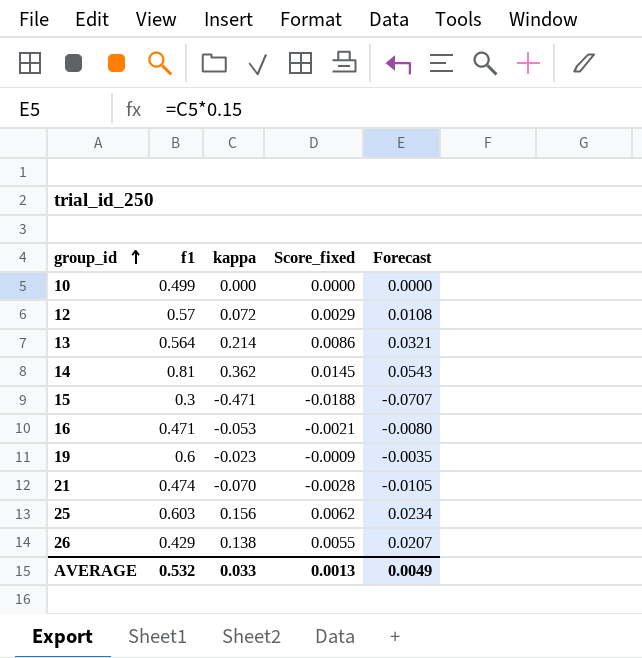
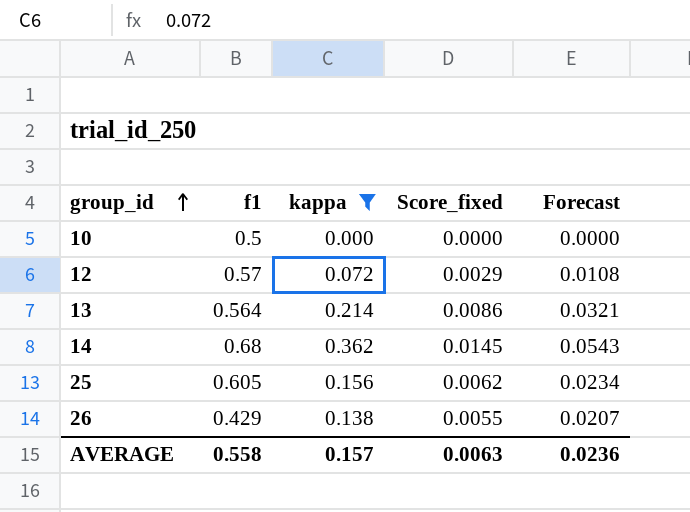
filter: none -> kappa >= 0.000
10 | f1: 0.499 -> 0.5
14 | f1: 0.81 -> 0.68
25 | f1: 0.603 -> 0.605
AVERAGE | f1: 0.532 -> 0.558
AVERAGE | kappa: 0.033 -> 0.157
AVERAGE | Score_fixed: 0.0013 -> 0.0063
AVERAGE | Forecast: 0.0049 -> 0.0236

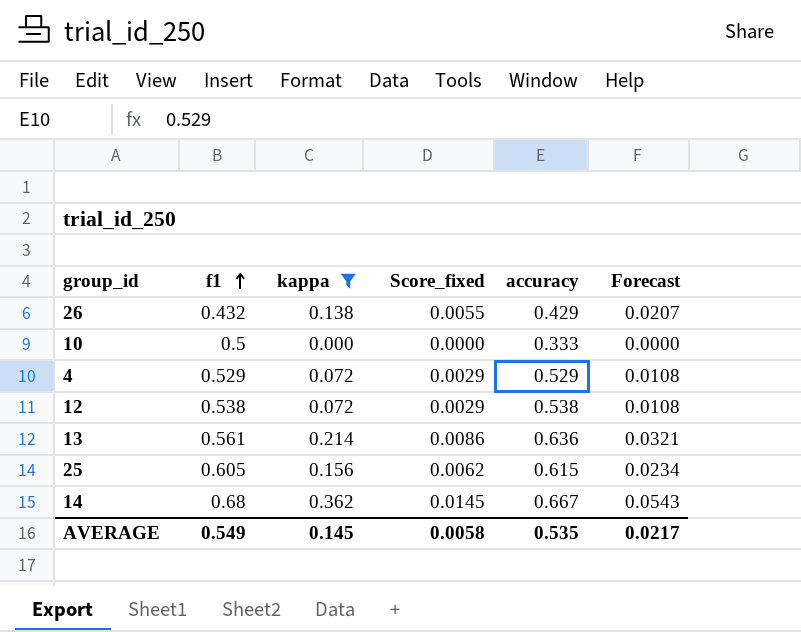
row order: group_id ascending -> f1 ascending
column accuracy | position: none -> 5
26 | f1: 0.429 -> 0.432
row 4: none -> 0.529 | 0.072 | 0.0029 | 0.529 | 0.0108
12 | f1: 0.57 -> 0.538
13 | f1: 0.564 -> 0.561
AVERAGE | f1: 0.558 -> 0.549
AVERAGE | kappa: 0.157 -> 0.145
AVERAGE | Score_fixed: 0.0063 -> 0.0058
AVERAGE | Forecast: 0.0236 -> 0.0217

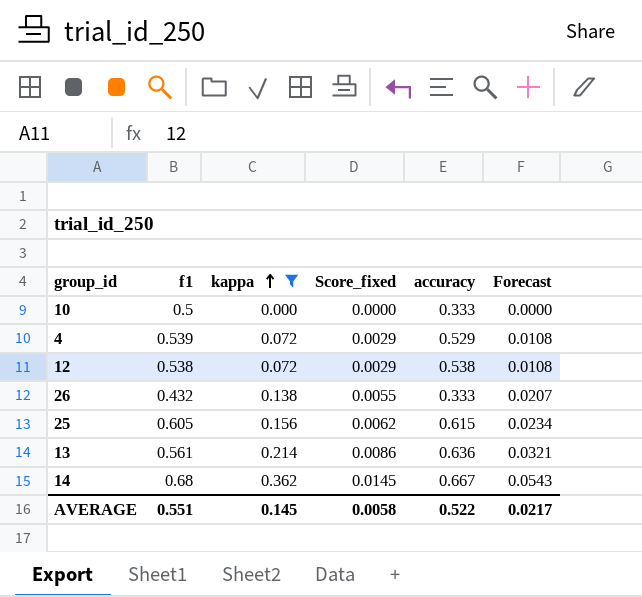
row order: f1 ascending -> kappa ascending
4 | f1: 0.529 -> 0.539
26 | accuracy: 0.429 -> 0.333
AVERAGE | f1: 0.549 -> 0.551
AVERAGE | accuracy: 0.535 -> 0.522

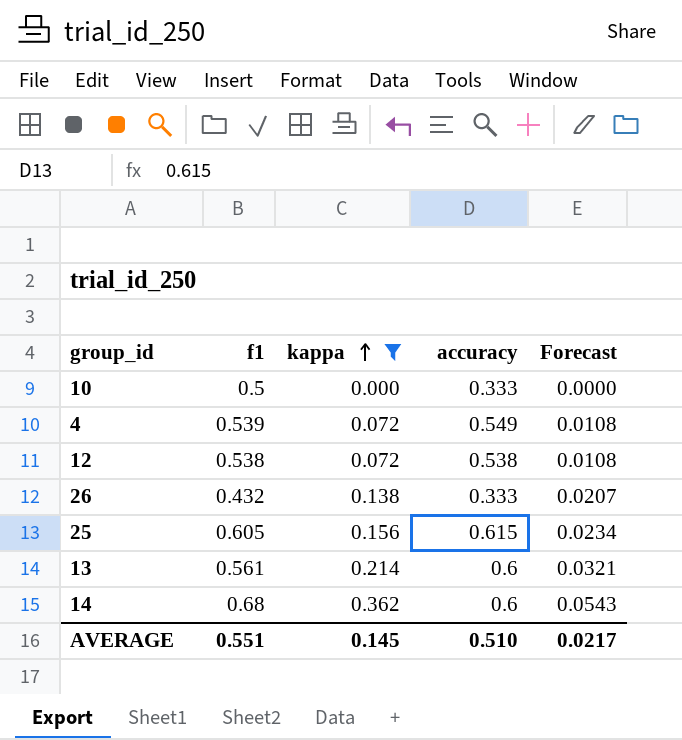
column Score_fixed | formula: [kappa] * 0.04 -> none
4 | accuracy: 0.529 -> 0.549
13 | accuracy: 0.636 -> 0.6
14 | accuracy: 0.667 -> 0.6
AVERAGE | accuracy: 0.522 -> 0.510

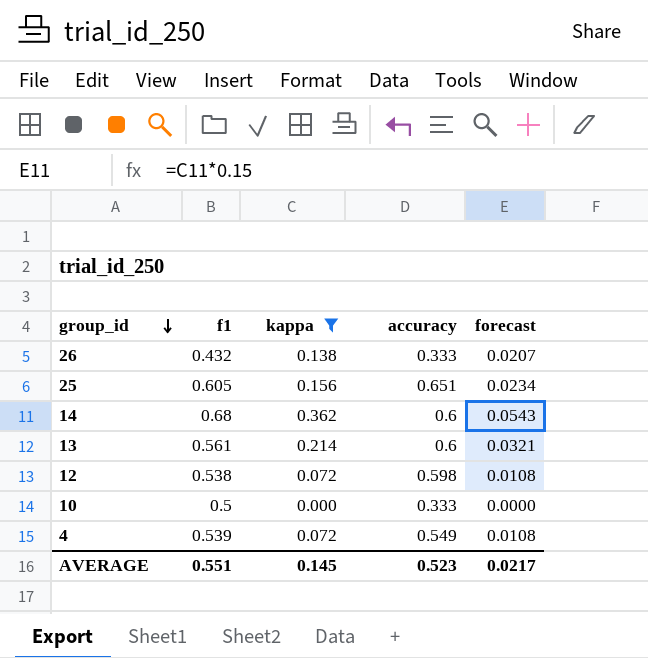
row order: kappa ascending -> group_id descending
column name: Forecast -> forecast
25 | accuracy: 0.615 -> 0.651
12 | accuracy: 0.538 -> 0.598
AVERAGE | accuracy: 0.510 -> 0.523

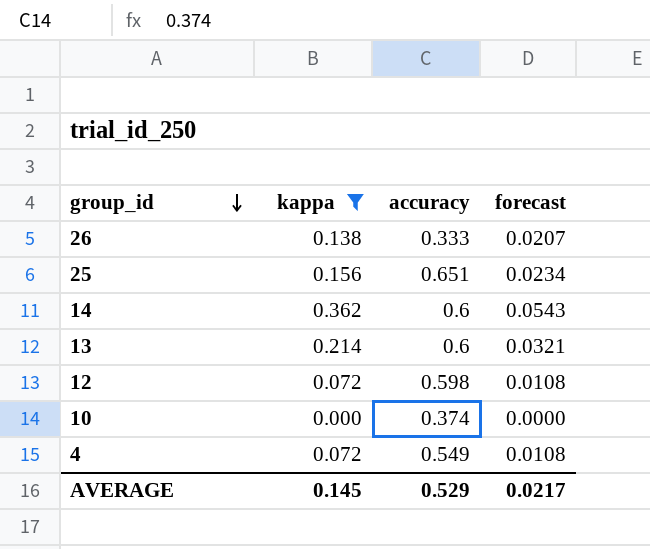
column f1 | position: 2 -> none
10 | accuracy: 0.333 -> 0.374
AVERAGE | accuracy: 0.523 -> 0.529

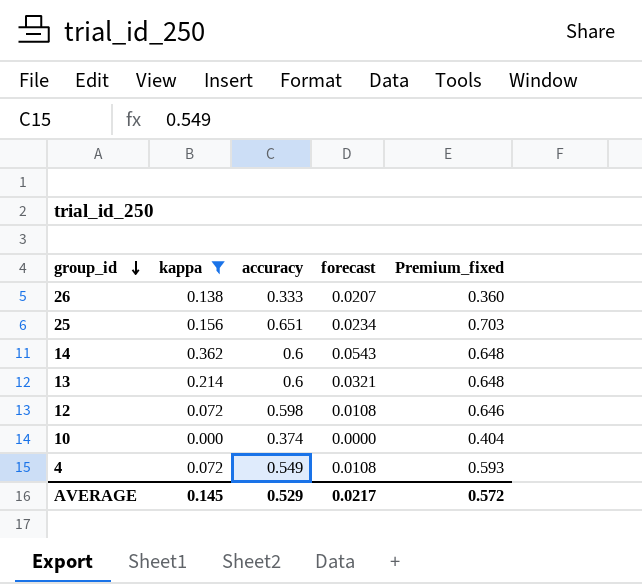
column Premium_fixed | formula: none -> [accuracy] * 1.08

